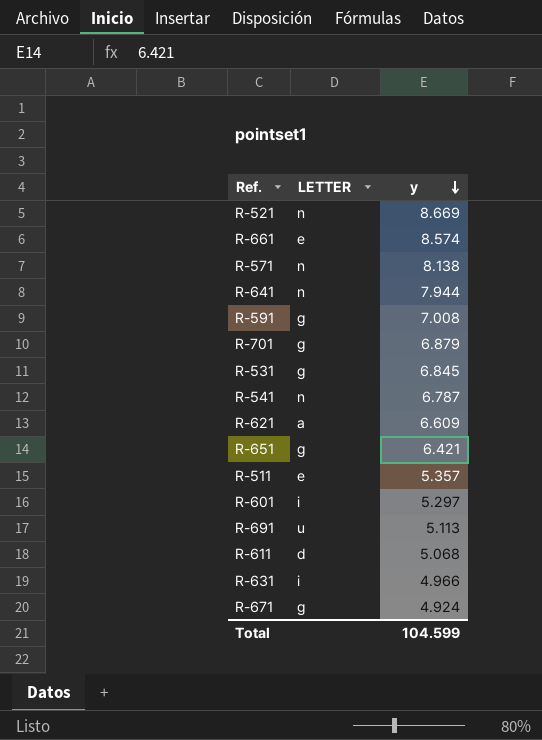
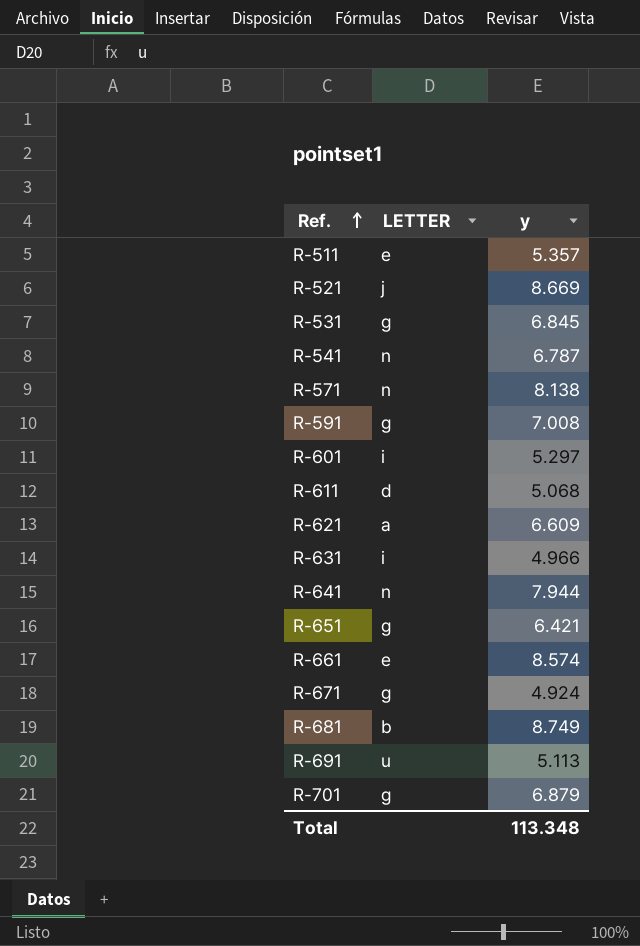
row order: y descending -> Ref. ascending
R-521 | LETTER: n -> j
row R-681: none -> b | 8.749
Total | y: 104.599 -> 113.348

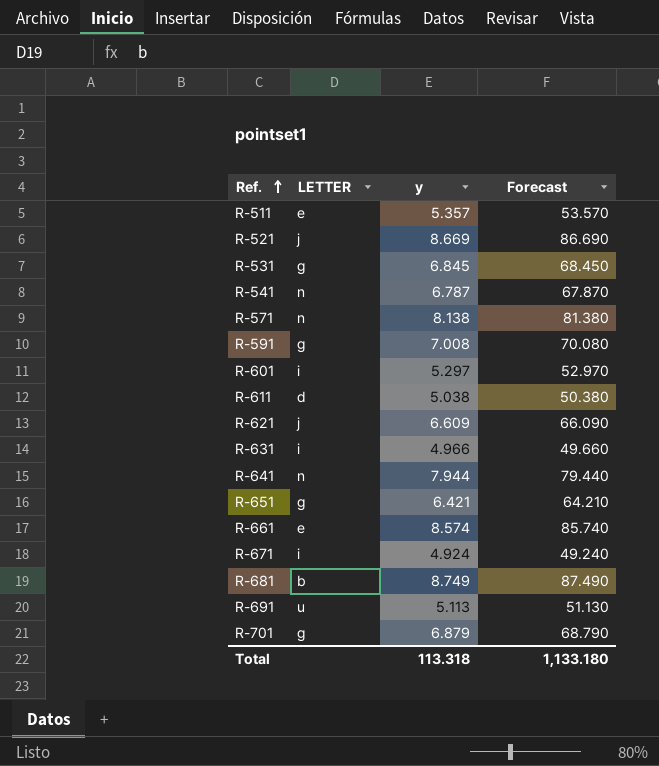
column Forecast | formula: none -> [y] * 10
R-611 | y: 5.068 -> 5.038
R-621 | LETTER: a -> j
R-671 | LETTER: g -> i
Total | y: 113.348 -> 113.318

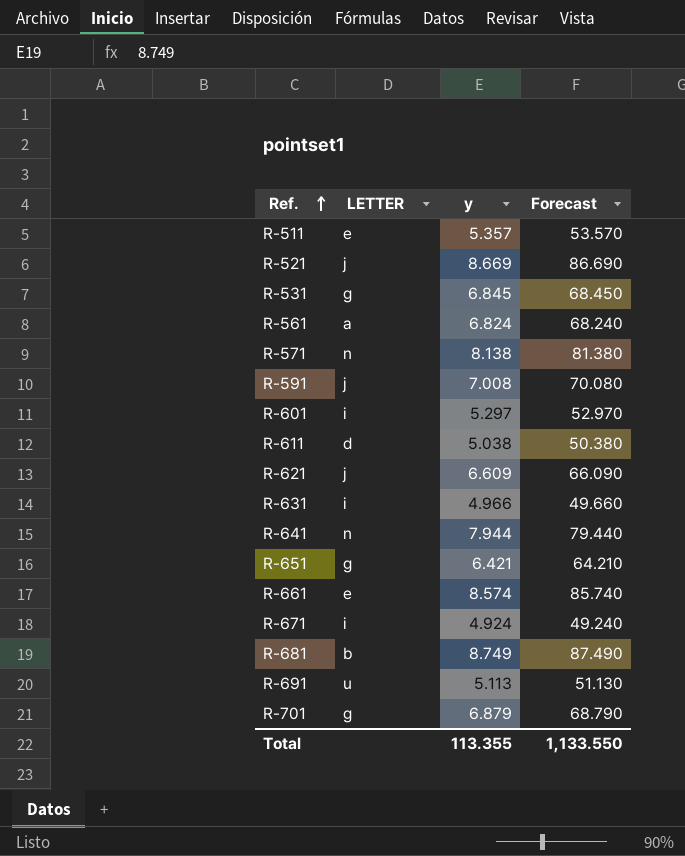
row R-541: n | 6.787 | 67.870 -> none
row R-561: none -> a | 6.824 | 68.240
R-591 | LETTER: g -> j
Total | y: 113.318 -> 113.355
Total | Forecast: 1,133.180 -> 1,133.550

